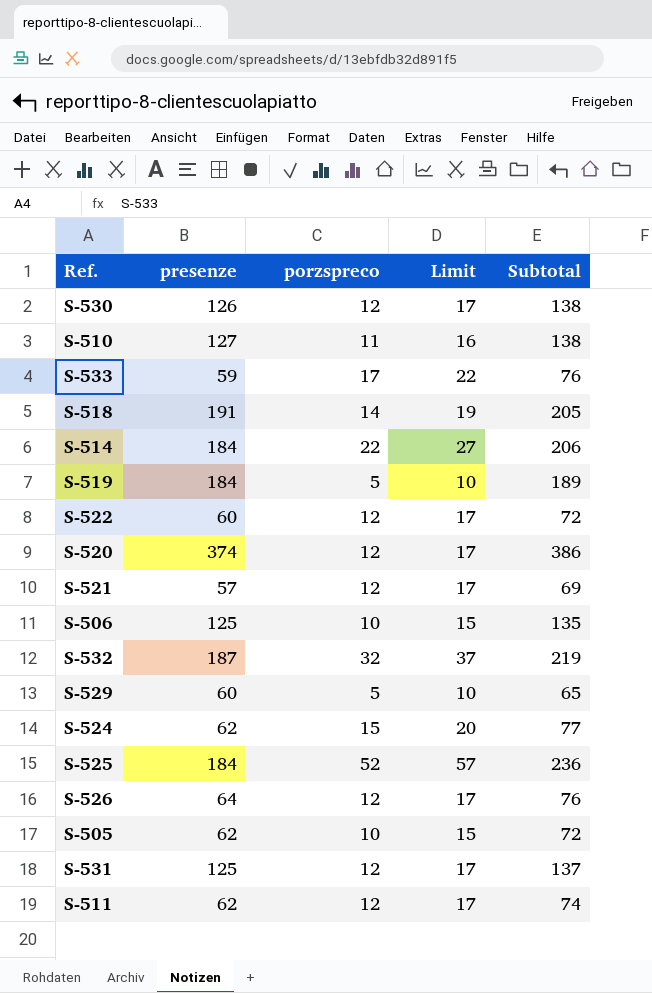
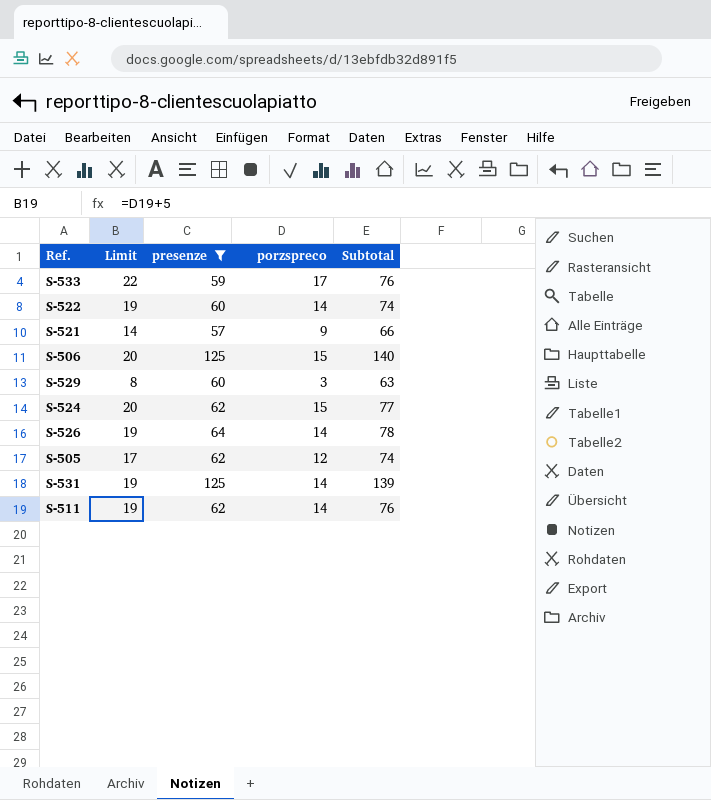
filter: none -> presenze <= 125
column Limit | position: 4 -> 2
S-522 | Limit: 17 -> 19
S-522 | porzspreco: 12 -> 14
S-522 | Subtotal: 72 -> 74
S-521 | Limit: 17 -> 14
S-521 | porzspreco: 12 -> 9
S-521 | Subtotal: 69 -> 66
S-506 | Limit: 15 -> 20
S-506 | porzspreco: 10 -> 15
S-506 | Subtotal: 135 -> 140
S-529 | Limit: 10 -> 8
S-529 | porzspreco: 5 -> 3
S-529 | Subtotal: 65 -> 63
S-526 | Limit: 17 -> 19
S-526 | porzspreco: 12 -> 14
S-526 | Subtotal: 76 -> 78
S-505 | Limit: 15 -> 17
S-505 | porzspreco: 10 -> 12
S-505 | Subtotal: 72 -> 74
S-531 | Limit: 17 -> 19
S-531 | porzspreco: 12 -> 14
S-531 | Subtotal: 137 -> 139
S-511 | Limit: 17 -> 19
S-511 | porzspreco: 12 -> 14
S-511 | Subtotal: 74 -> 76

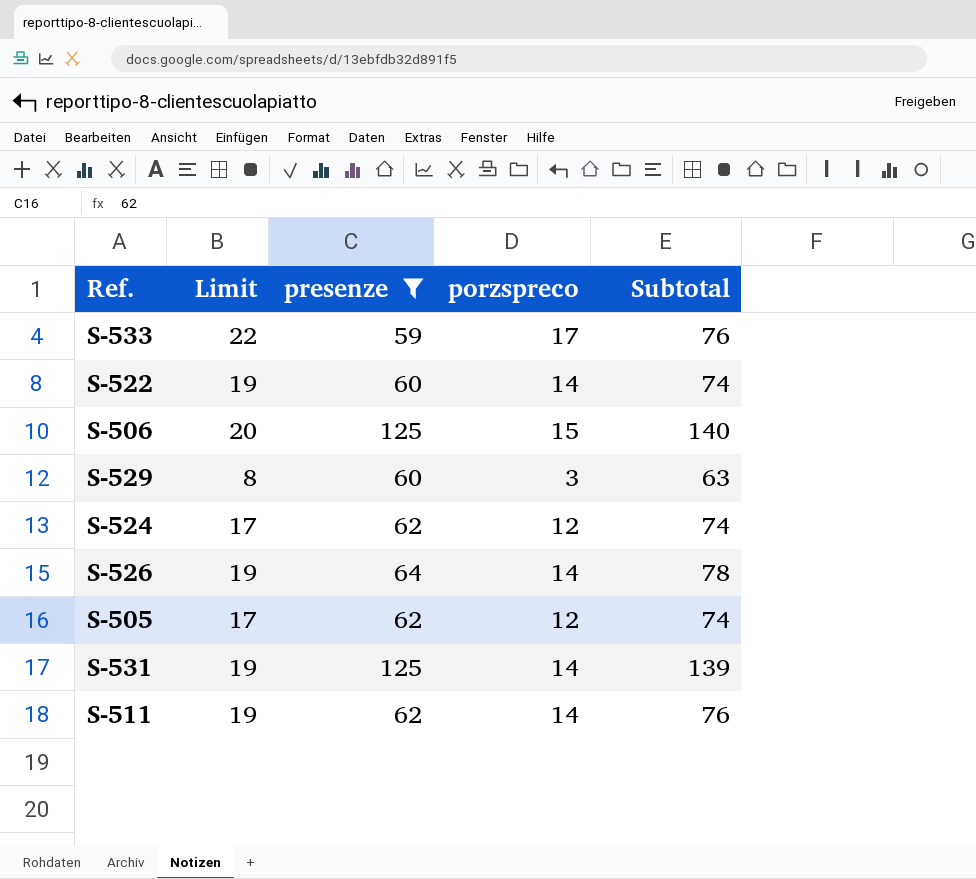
row S-521: 14 | 57 | 9 | 66 -> none
S-524 | Limit: 20 -> 17
S-524 | porzspreco: 15 -> 12
S-524 | Subtotal: 77 -> 74

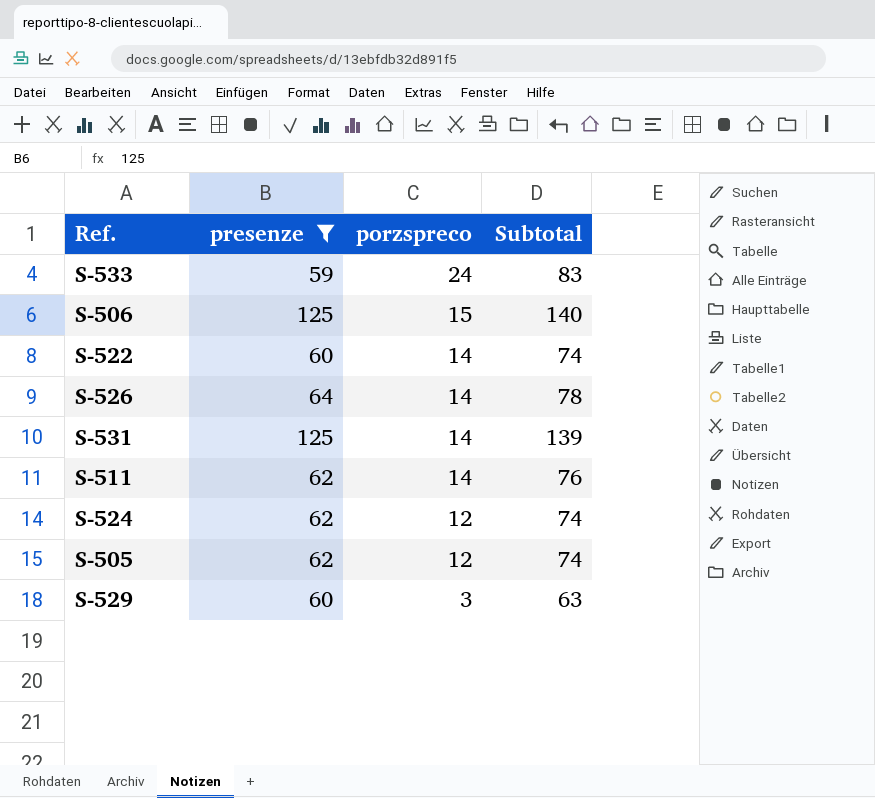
row order: none -> porzspreco descending
column Limit | formula: [porzspreco] + 5 -> none
S-533 | porzspreco: 17 -> 24
S-533 | Subtotal: 76 -> 83

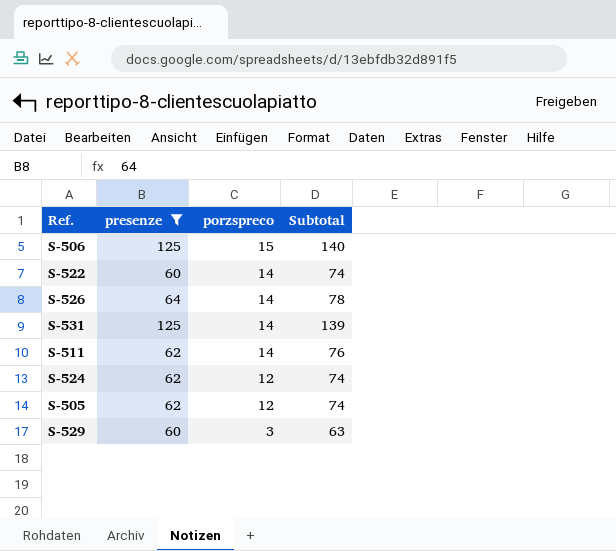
row S-533: 59 | 24 | 83 -> none

